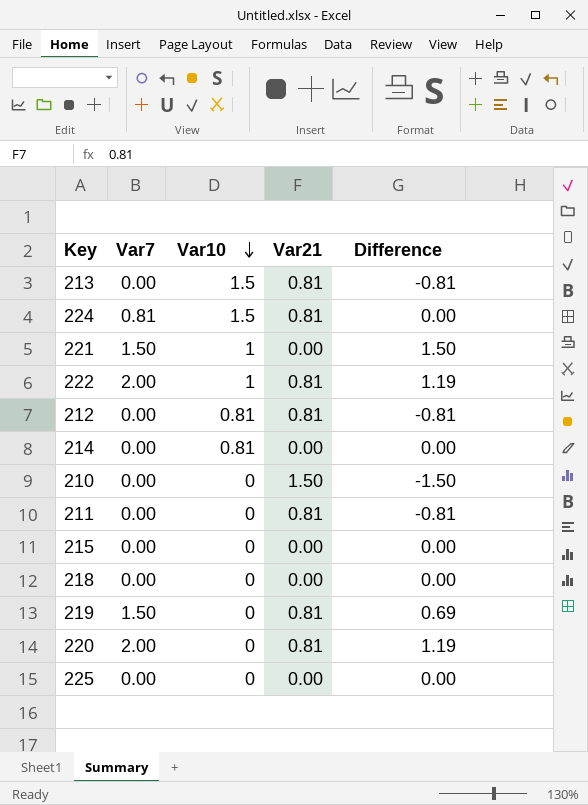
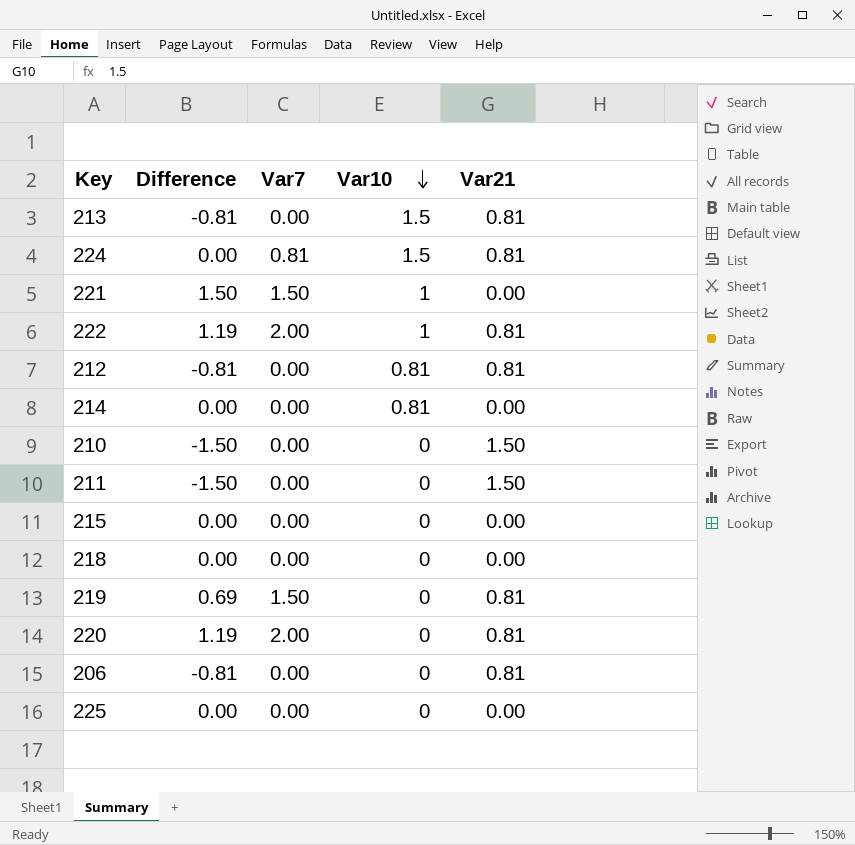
column Difference | position: 5 -> 2
211 | Difference: -0.81 -> -1.50
211 | Var21: 0.81 -> 1.50
row 206: none -> -0.81 | 0.00 | 0 | 0.81

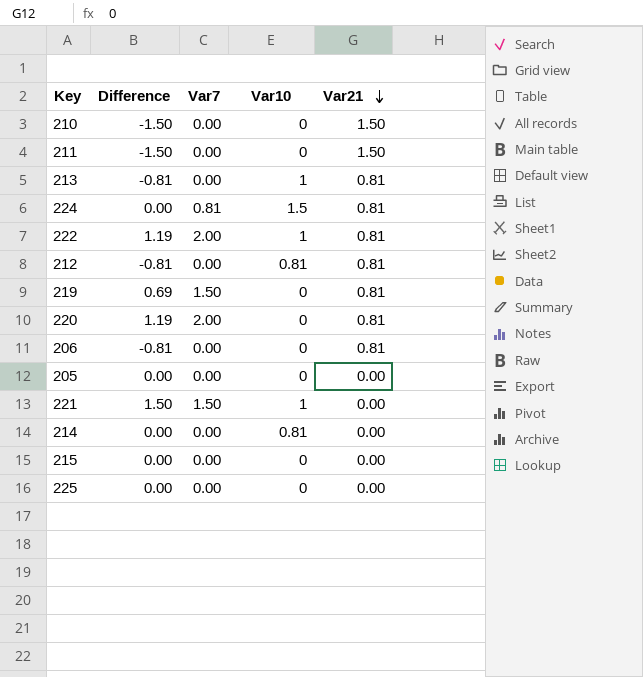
row order: Var10 descending -> Var21 descending
row 218: 0.00 | 0.00 | 0 | 0.00 -> none
213 | Var10: 1.5 -> 1
row 205: none -> 0.00 | 0.00 | 0 | 0.00

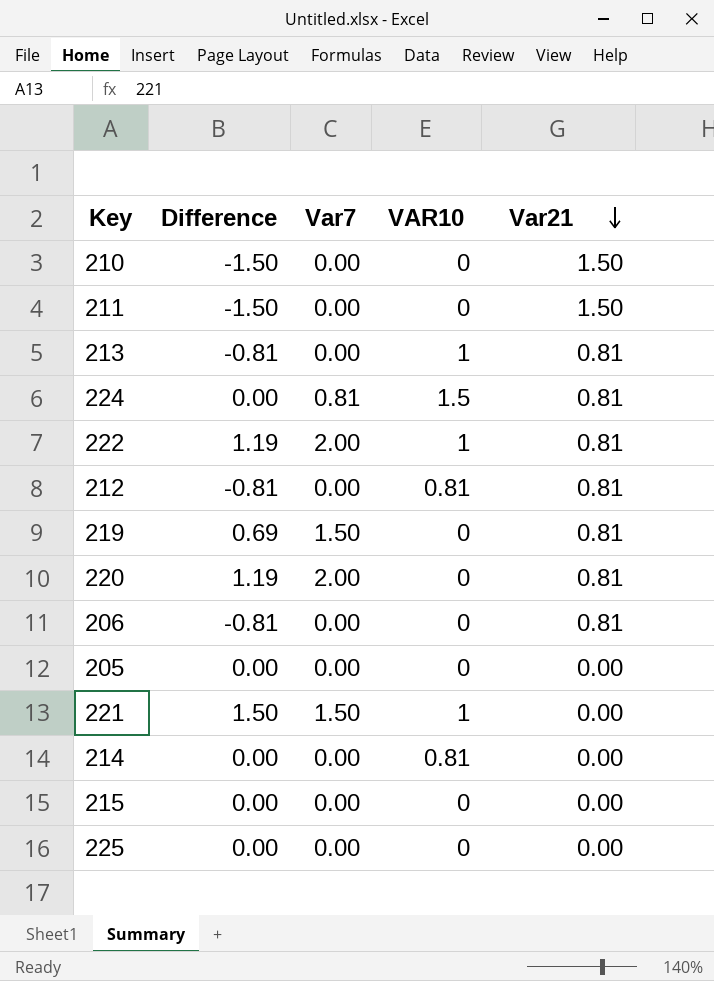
column name: Var10 -> VAR10

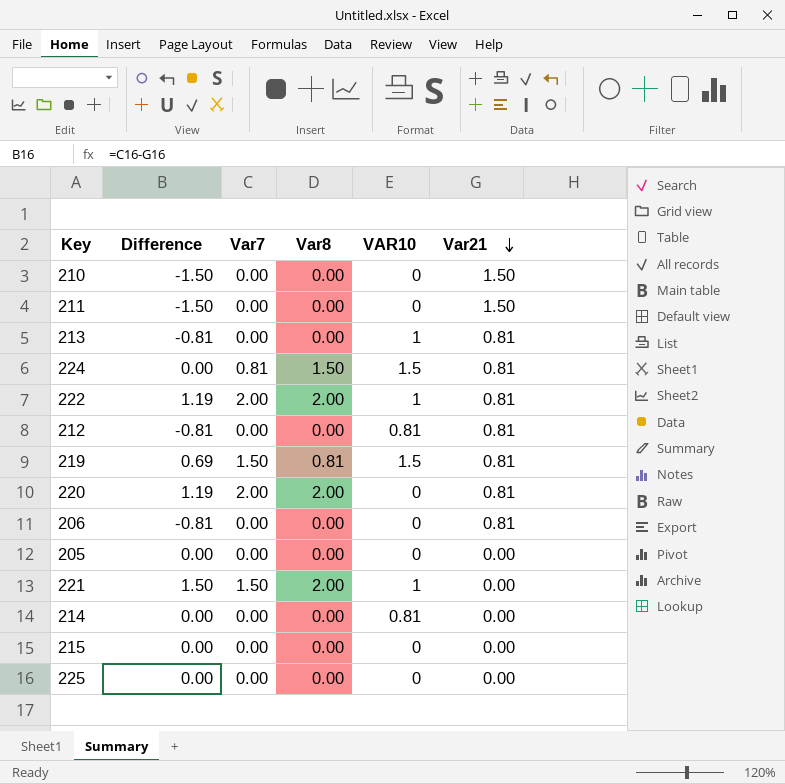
column Var8 | position: none -> 4
219 | VAR10: 0 -> 1.5

